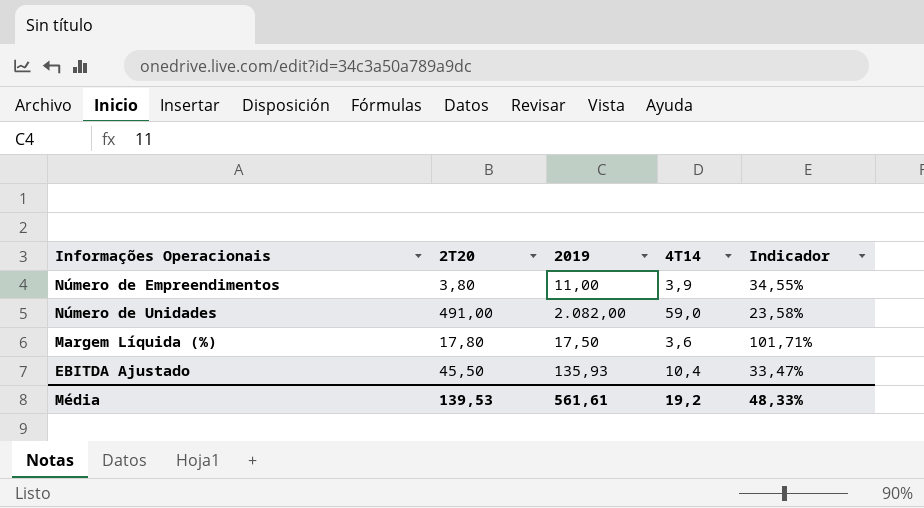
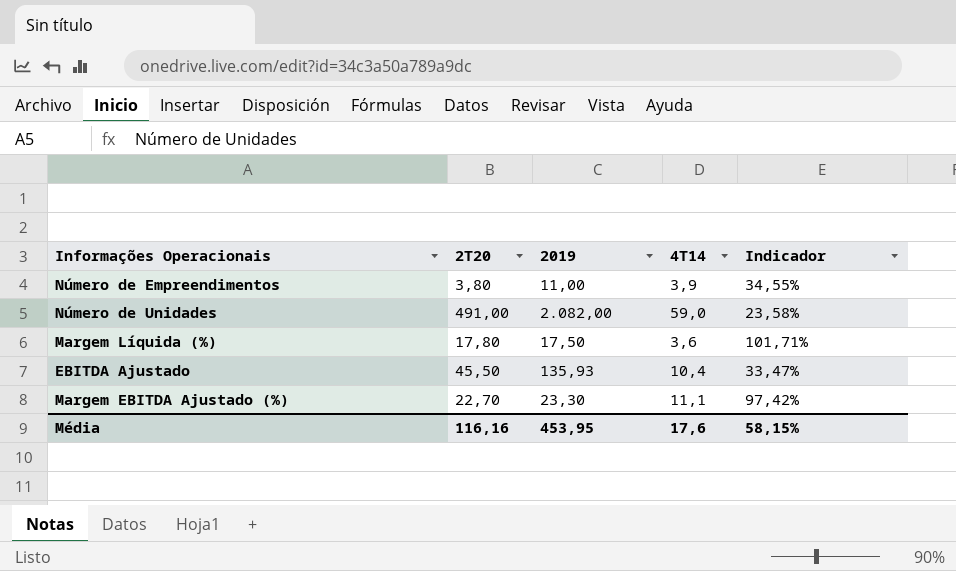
row Margem EBITDA Ajustado (%): none -> 22,70 | 23,30 | 11,1 | 97,42%
Média | 2T20: 139,53 -> 116,16
Média | 2019: 561,61 -> 453,95
Média | 4T14: 19,2 -> 17,6
Média | Indicador: 48,33% -> 58,15%

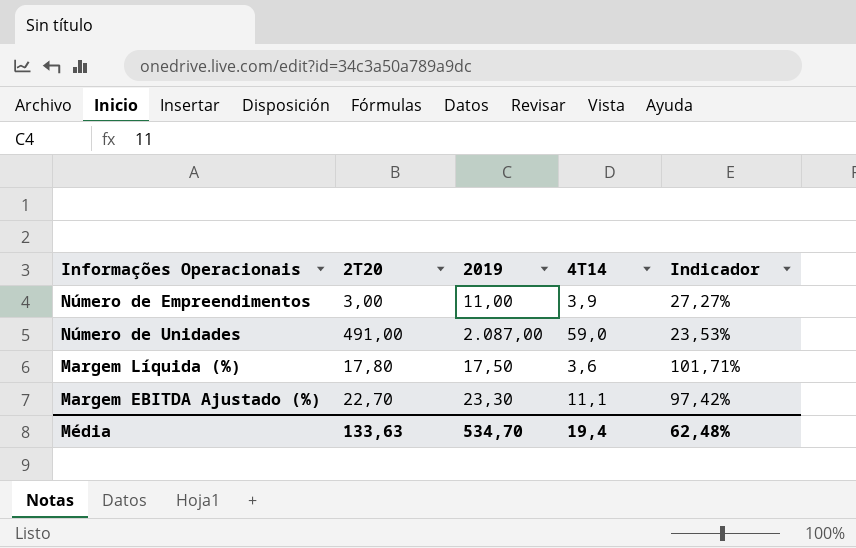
row EBITDA Ajustado: 45,50 | 135,93 | 10,4 | 33,47% -> none
Número de Empreendimentos | 2T20: 3,80 -> 3,00
Número de Empreendimentos | Indicador: 34,55% -> 27,27%
Número de Unidades | 2019: 2.082,00 -> 2.087,00
Número de Unidades | Indicador: 23,58% -> 23,53%
Média | 2T20: 116,16 -> 133,63
Média | 2019: 453,95 -> 534,70
Média | 4T14: 17,6 -> 19,4
Média | Indicador: 58,15% -> 62,48%

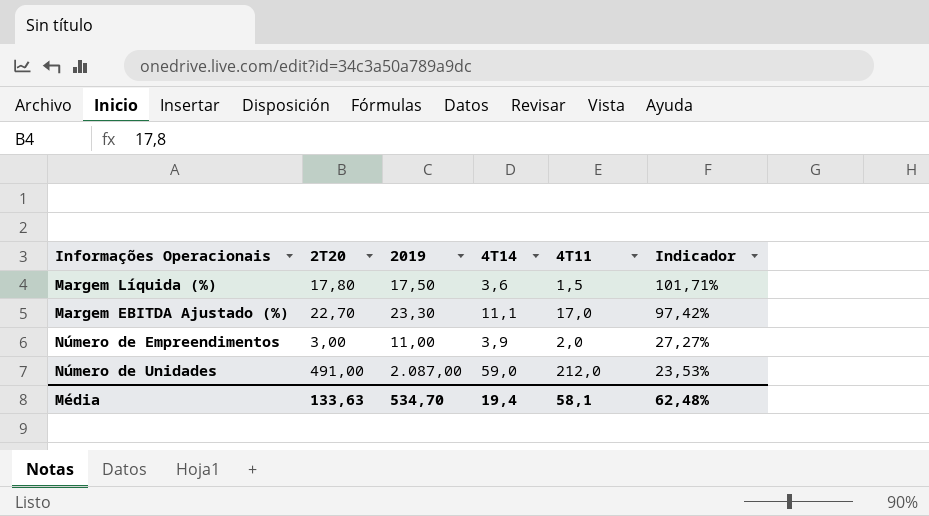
row order: none -> Indicador descending
column 4T11 | position: none -> 5

